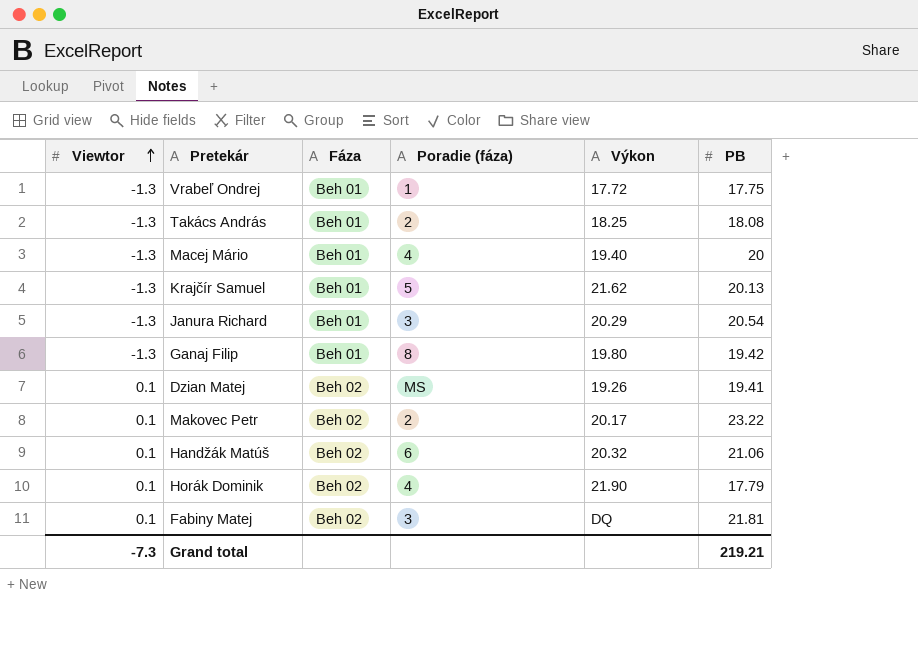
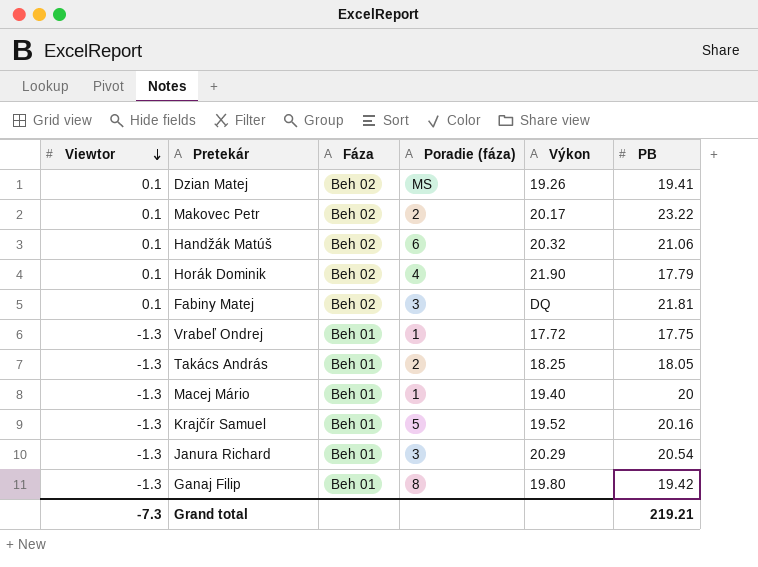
row order: Viewtor ascending -> Viewtor descending
Takács András | PB: 18.08 -> 18.05
Macej Mário | Poradie (fáza): 4 -> 1
Krajčír Samuel | Výkon: 21.62 -> 19.52
Krajčír Samuel | PB: 20.13 -> 20.16

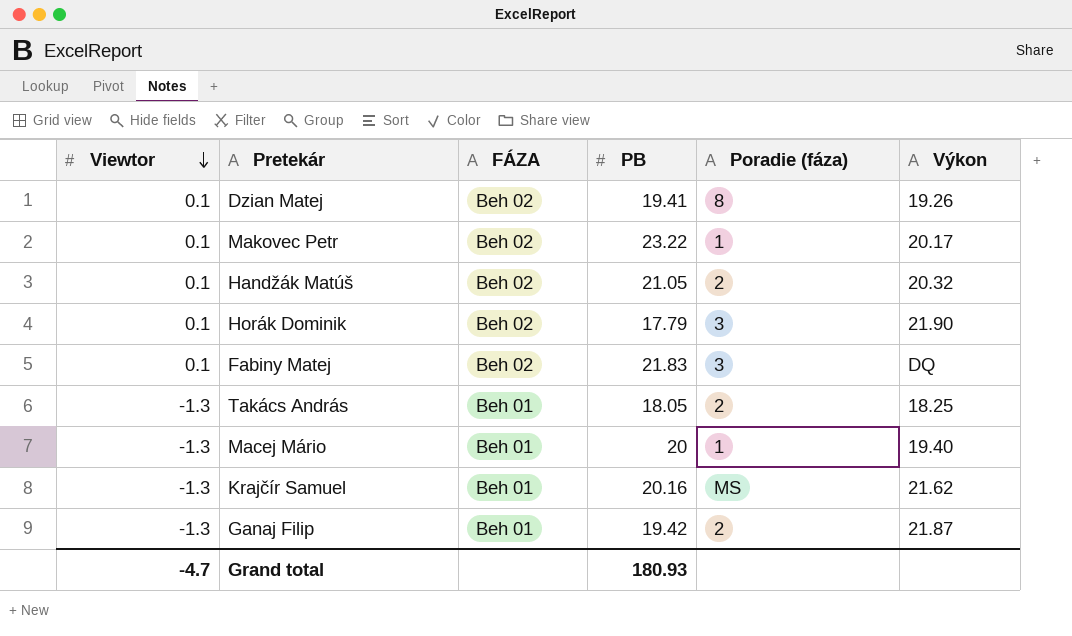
column name: Fáza -> FÁZA
column PB | position: 6 -> 4
row Vrabeľ Ondrej: -1.3 | Beh 01 | 1 | 17.72 | 17.75 -> none
row Janura Richard: -1.3 | Beh 01 | 3 | 20.29 | 20.54 -> none
Dzian Matej | Poradie (fáza): MS -> 8
Makovec Petr | Poradie (fáza): 2 -> 1
Handžák Matúš | PB: 21.06 -> 21.05
Handžák Matúš | Poradie (fáza): 6 -> 2
Horák Dominik | Poradie (fáza): 4 -> 3
Fabiny Matej | PB: 21.81 -> 21.83
Krajčír Samuel | Poradie (fáza): 5 -> MS
Krajčír Samuel | Výkon: 19.52 -> 21.62
Ganaj Filip | Poradie (fáza): 8 -> 2
Ganaj Filip | Výkon: 19.80 -> 21.87
Grand total | Viewtor: -7.3 -> -4.7
Grand total | PB: 219.21 -> 180.93

